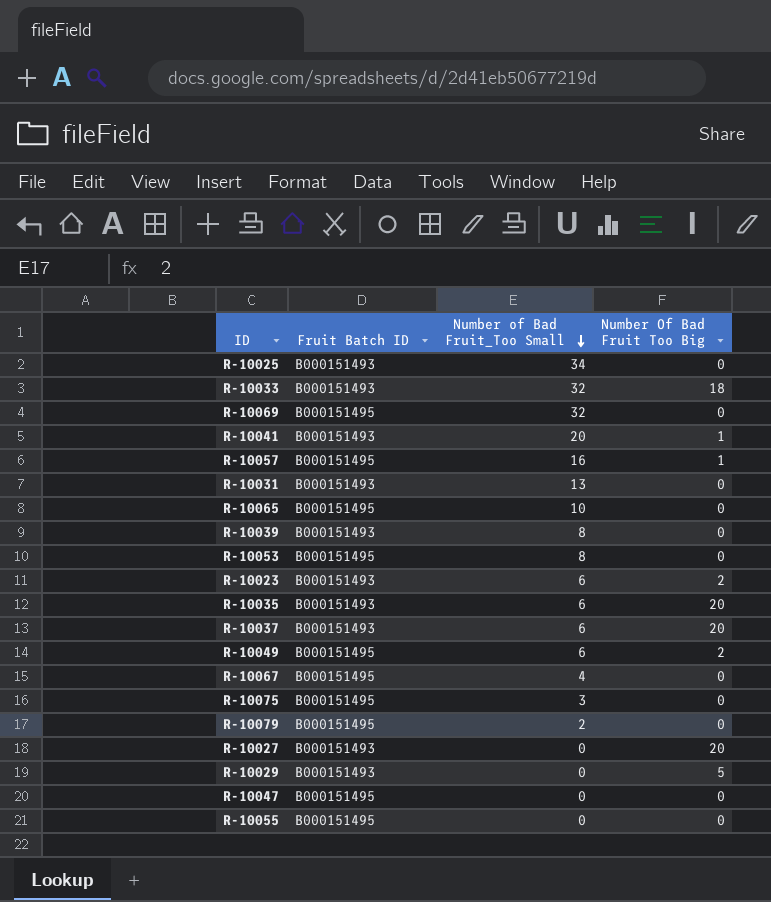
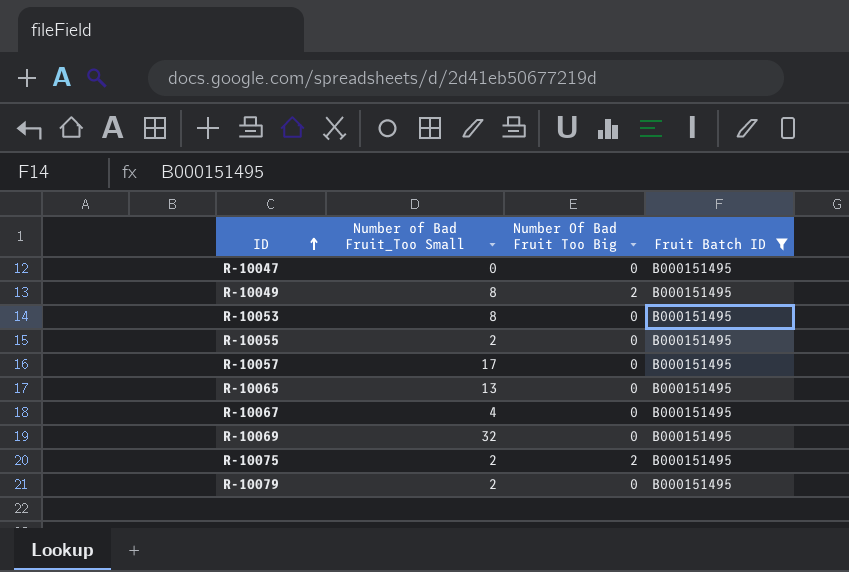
filter: none -> Fruit Batch ID = B000151495
row order: Number of Bad Fruit_Too Small descending -> ID ascending
column Fruit Batch ID | position: 2 -> 4
R-10049 | Number of Bad Fruit_Too Small: 6 -> 8
R-10055 | Number of Bad Fruit_Too Small: 0 -> 2
R-10057 | Number of Bad Fruit_Too Small: 16 -> 17
R-10057 | Number Of Bad Fruit Too Big: 1 -> 0
R-10065 | Number of Bad Fruit_Too Small: 10 -> 13
R-10075 | Number of Bad Fruit_Too Small: 3 -> 2
R-10075 | Number Of Bad Fruit Too Big: 0 -> 2

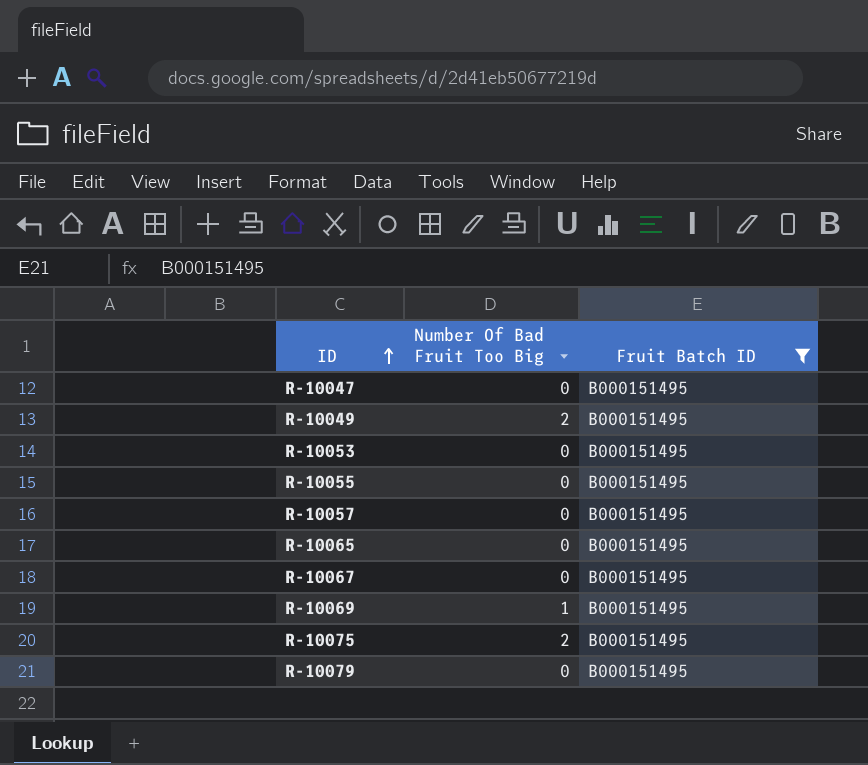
column Number of Bad Fruit_Too Small | position: 2 -> none
R-10069 | Number Of Bad Fruit Too Big: 0 -> 1

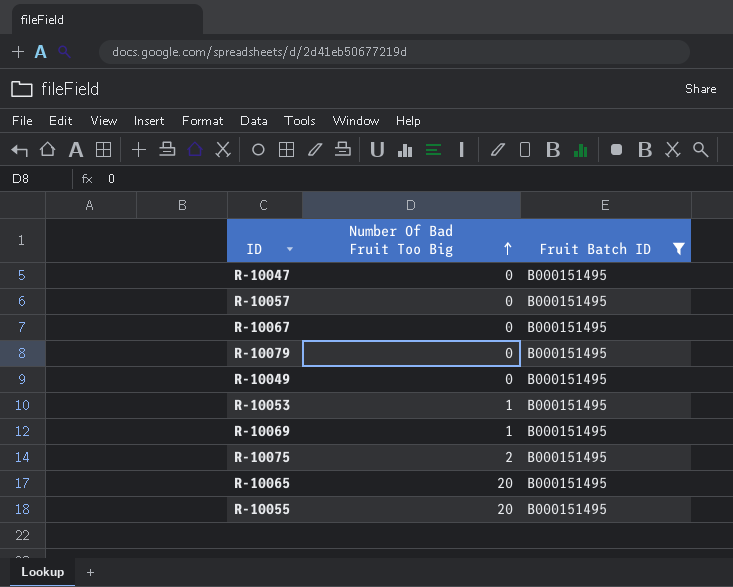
row order: ID ascending -> Number Of Bad Fruit Too Big ascending
R-10049 | Number Of Bad Fruit Too Big: 2 -> 0
R-10053 | Number Of Bad Fruit Too Big: 0 -> 1
R-10065 | Number Of Bad Fruit Too Big: 0 -> 20
R-10055 | Number Of Bad Fruit Too Big: 0 -> 20

